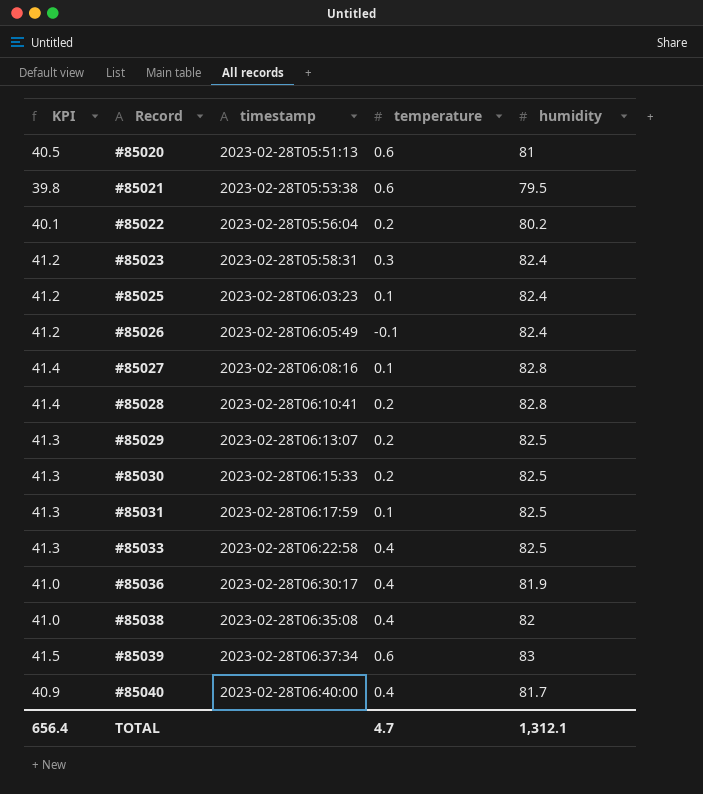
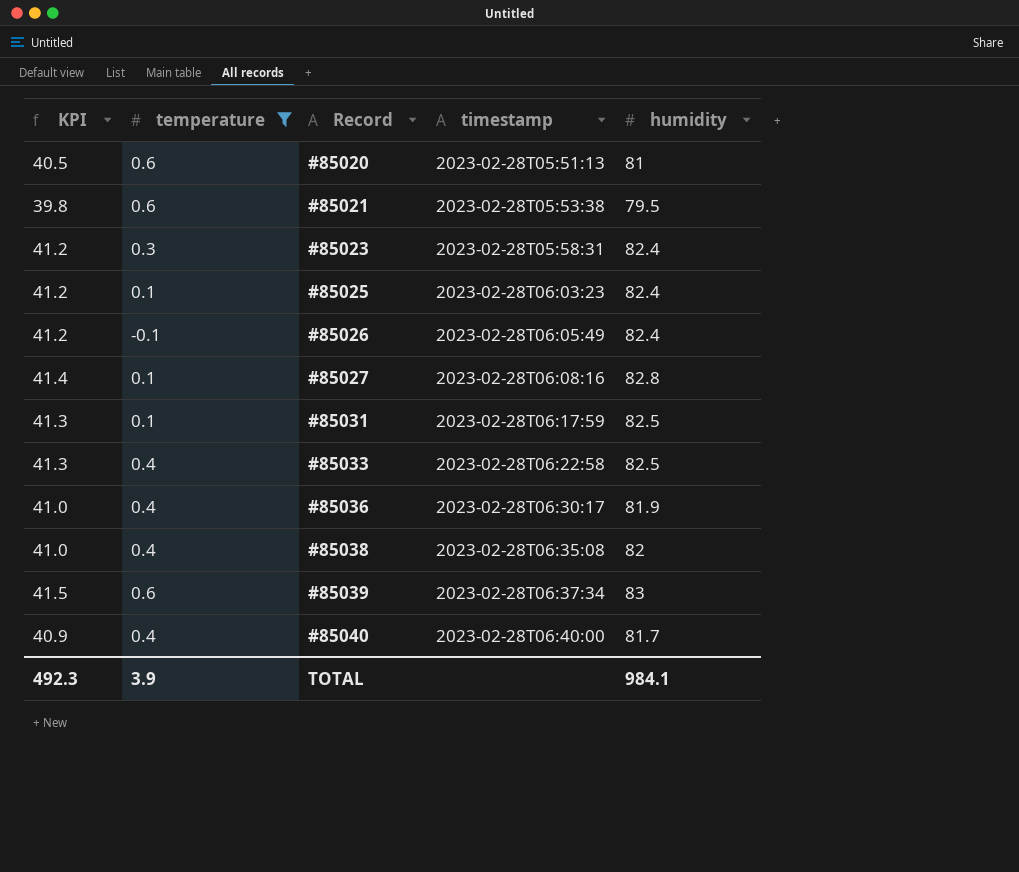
filter: none -> temperature != 0.2
column temperature | position: 4 -> 2
TOTAL | KPI: 656.4 -> 492.3
TOTAL | temperature: 4.7 -> 3.9
TOTAL | humidity: 1,312.1 -> 984.1

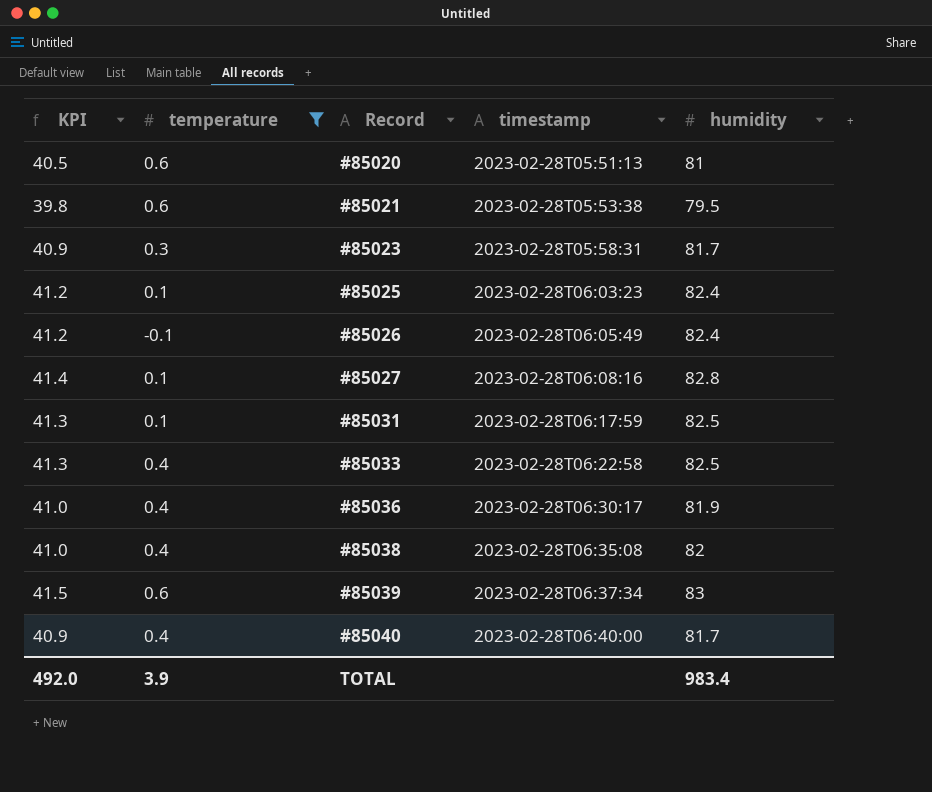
#85023 | KPI: 41.2 -> 40.9
#85023 | humidity: 82.4 -> 81.7
TOTAL | KPI: 492.3 -> 492.0
TOTAL | humidity: 984.1 -> 983.4

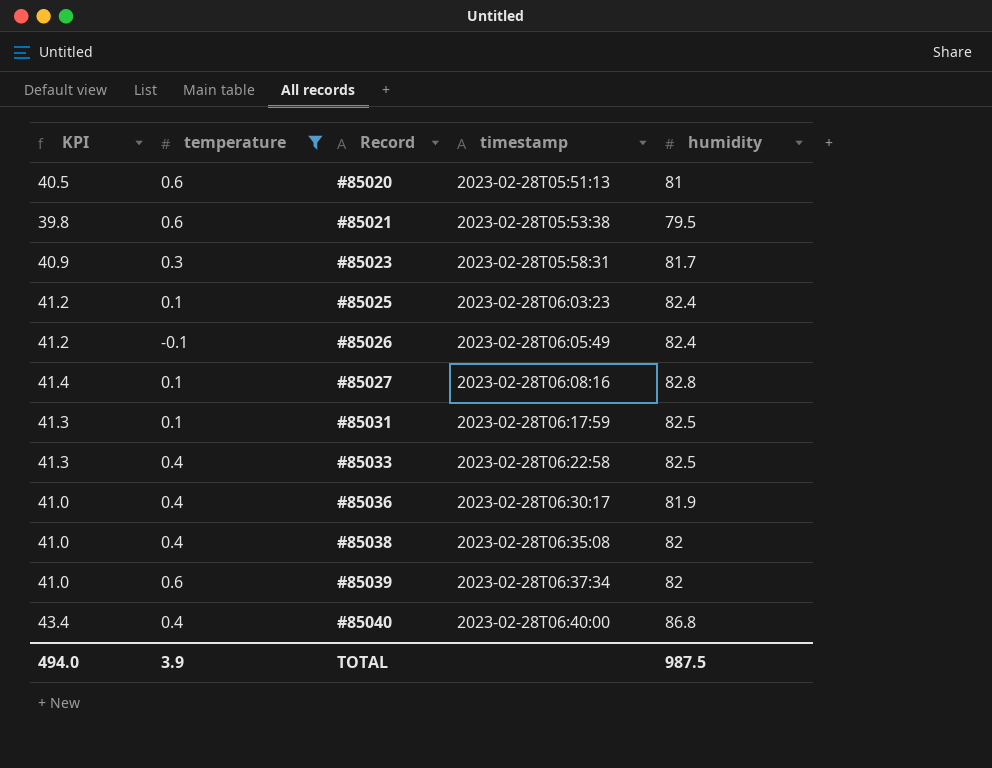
#85039 | KPI: 41.5 -> 41.0
#85039 | humidity: 83 -> 82
#85040 | KPI: 40.9 -> 43.4
#85040 | humidity: 81.7 -> 86.8
TOTAL | KPI: 492.0 -> 494.0
TOTAL | humidity: 983.4 -> 987.5

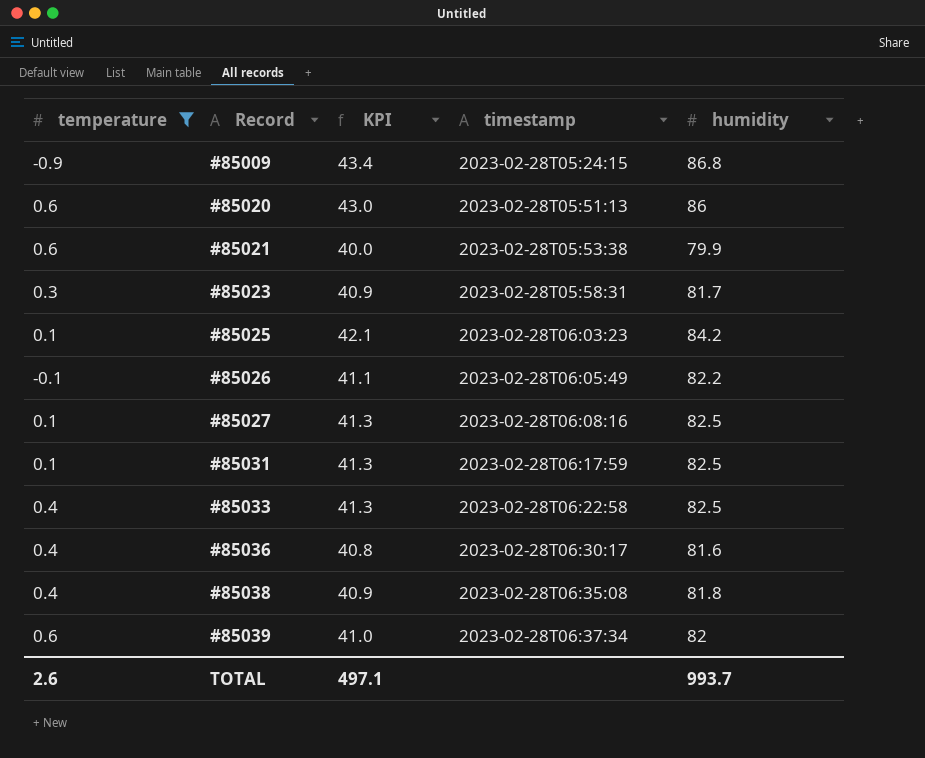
column KPI | position: 1 -> 3
row #85040: 43.4 | 0.4 | 2023-02-28T06:40:00 | 86.8 -> none
row #85009: none -> -0.9 | 43.4 | 2023-02-28T05:24:15 | 86.8
#85020 | KPI: 40.5 -> 43.0
#85020 | humidity: 81 -> 86
#85021 | KPI: 39.8 -> 40.0
#85021 | humidity: 79.5 -> 79.9
#85025 | KPI: 41.2 -> 42.1
#85025 | humidity: 82.4 -> 84.2
#85026 | KPI: 41.2 -> 41.1
#85026 | humidity: 82.4 -> 82.2
#85027 | KPI: 41.4 -> 41.3
#85027 | humidity: 82.8 -> 82.5
#85036 | KPI: 41.0 -> 40.8
#85036 | humidity: 81.9 -> 81.6
#85038 | KPI: 41.0 -> 40.9
#85038 | humidity: 82 -> 81.8
TOTAL | temperature: 3.9 -> 2.6
TOTAL | KPI: 494.0 -> 497.1
TOTAL | humidity: 987.5 -> 993.7

